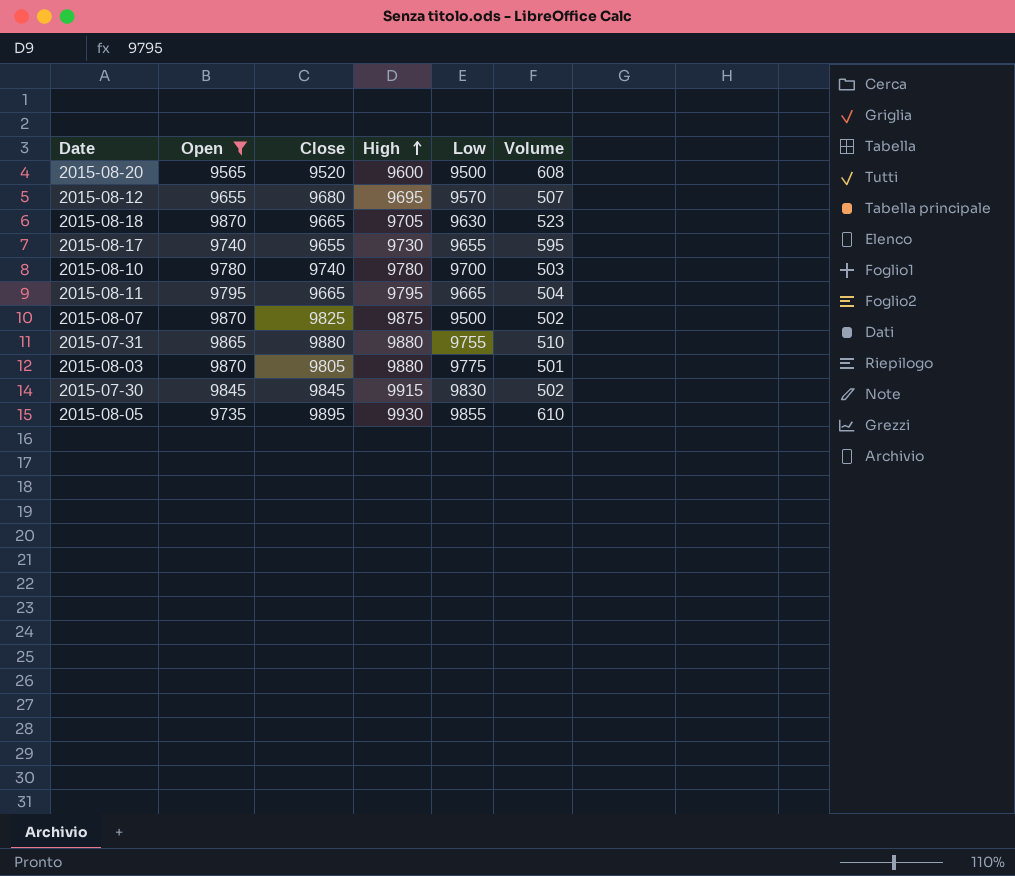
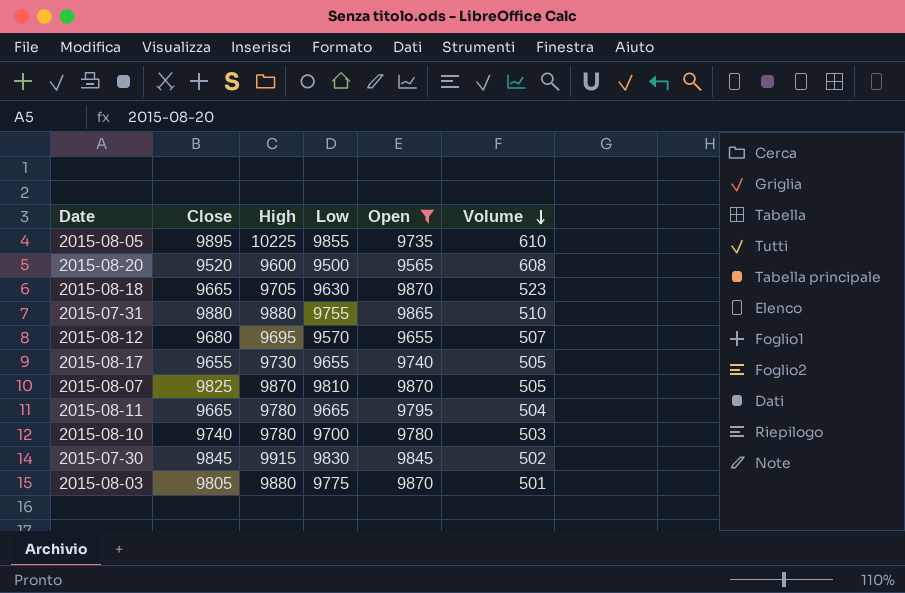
row order: High ascending -> Volume descending
column Open | position: 2 -> 5
2015-08-05 | High: 9930 -> 10225
2015-08-17 | Volume: 595 -> 505
2015-08-07 | High: 9875 -> 9870
2015-08-07 | Low: 9500 -> 9810
2015-08-07 | Volume: 502 -> 505
2015-08-11 | High: 9795 -> 9780

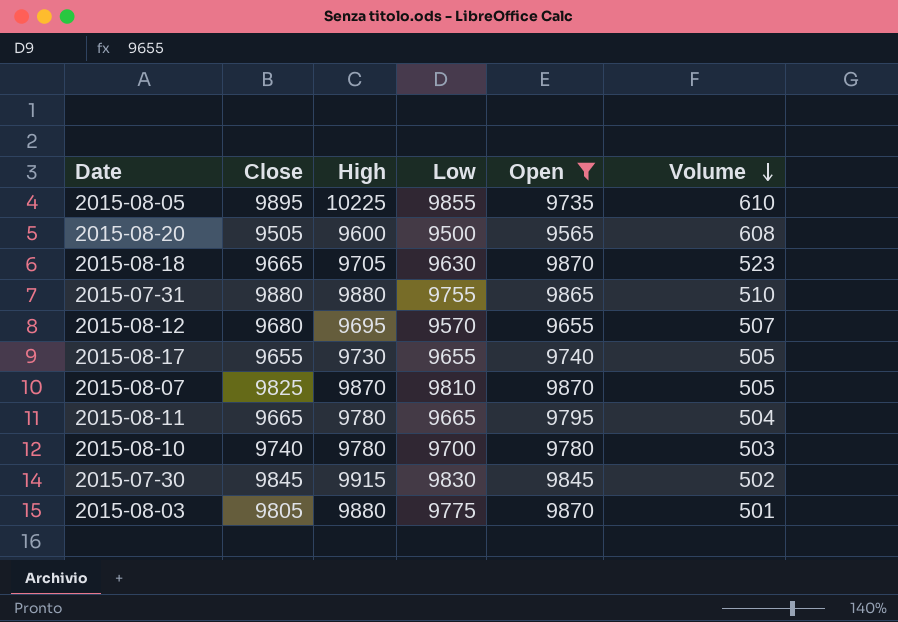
2015-08-20 | Close: 9520 -> 9505

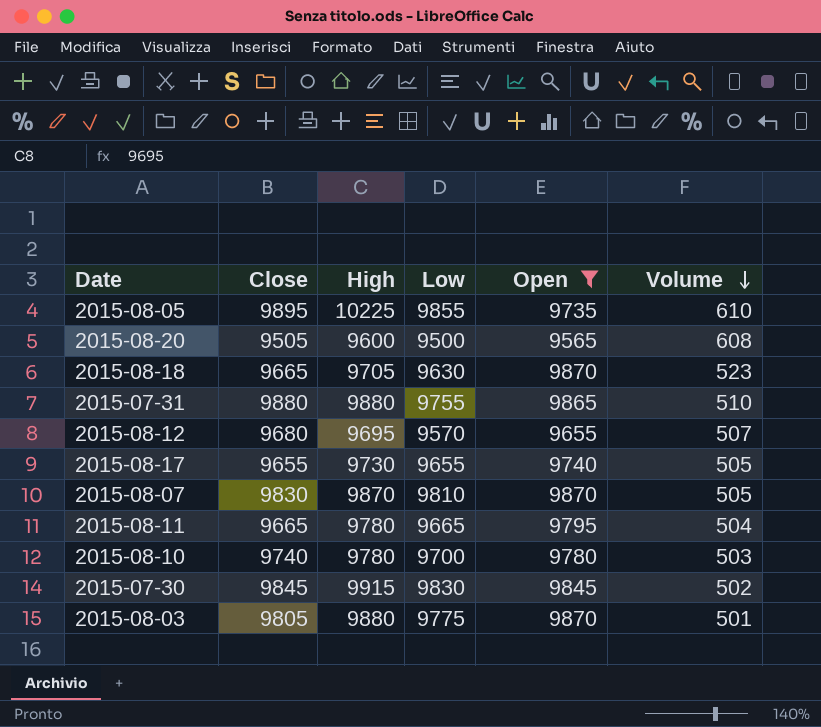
2015-08-07 | Close: 9825 -> 9830

